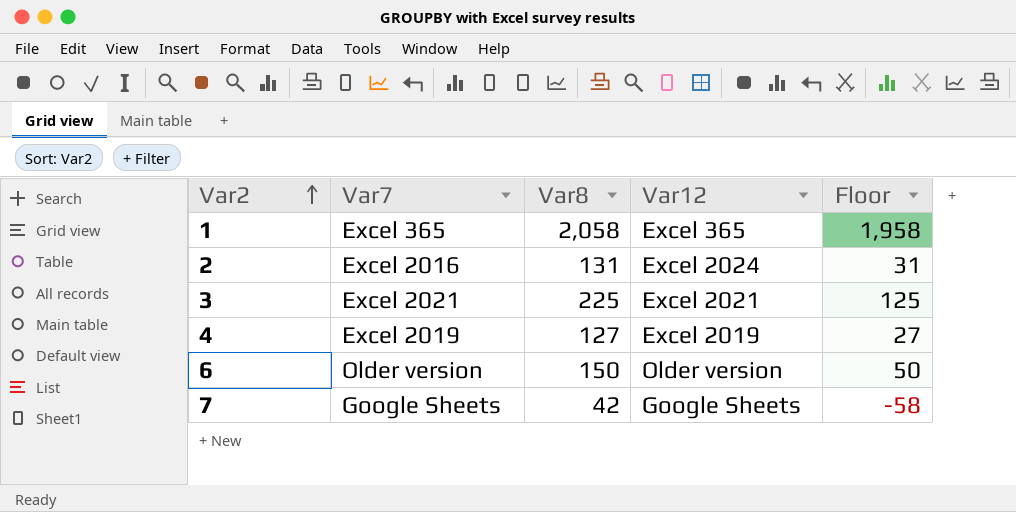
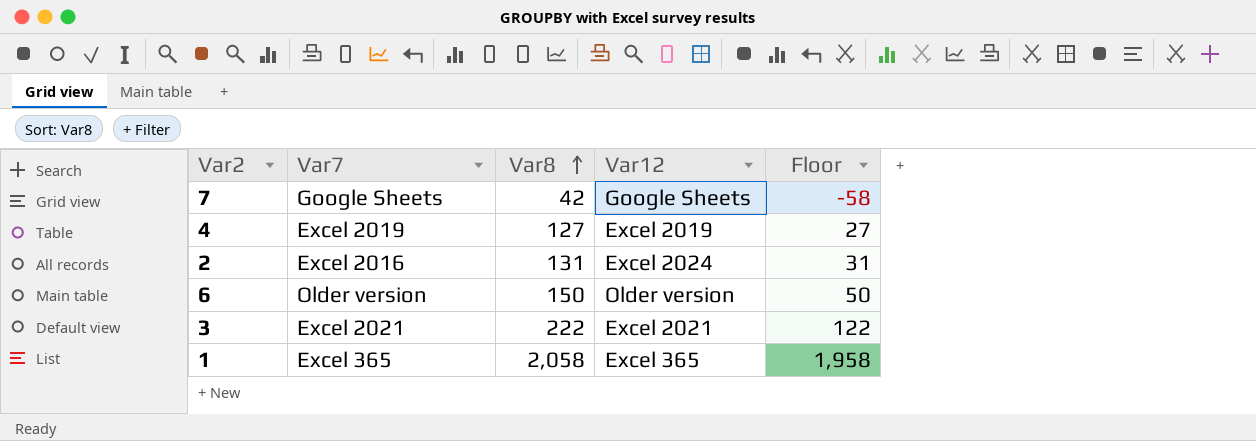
row order: Var2 ascending -> Var8 ascending
3 | Var8: 225 -> 222
3 | Floor: 125 -> 122

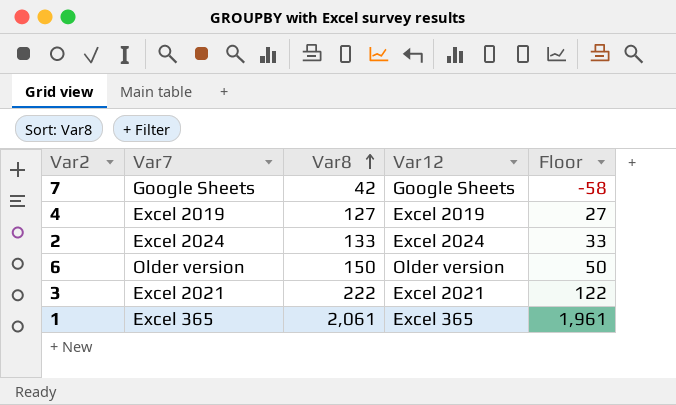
2 | Var7: Excel 2016 -> Excel 2024
2 | Var8: 131 -> 133
2 | Floor: 31 -> 33
1 | Var8: 2,058 -> 2,061
1 | Floor: 1,958 -> 1,961

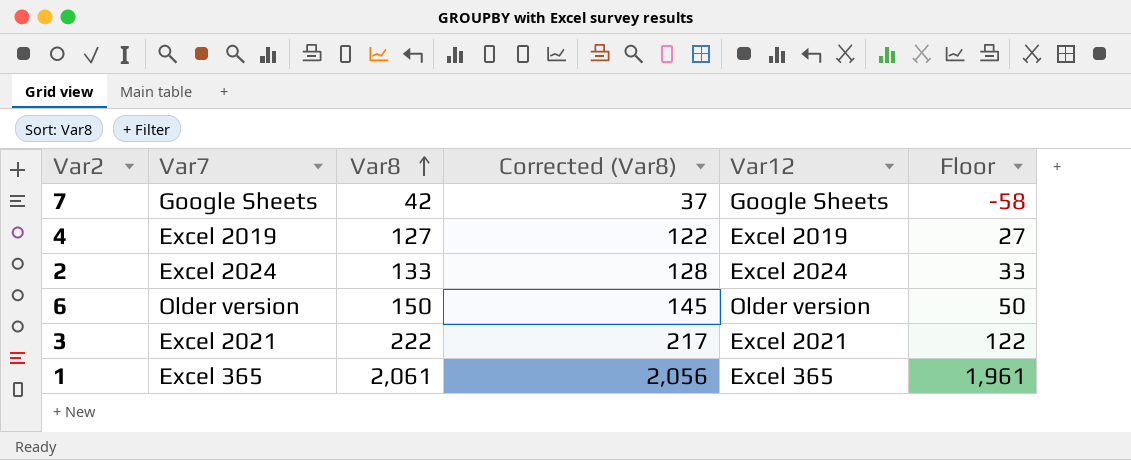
column Corrected (Var8) | formula: none -> [Var8] - 5

